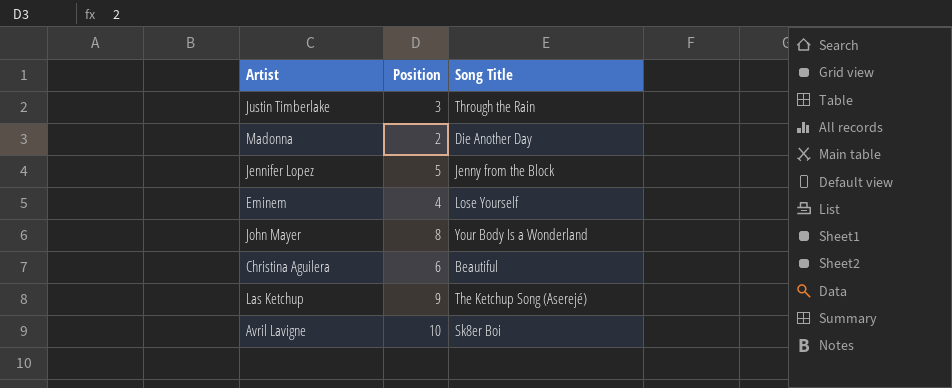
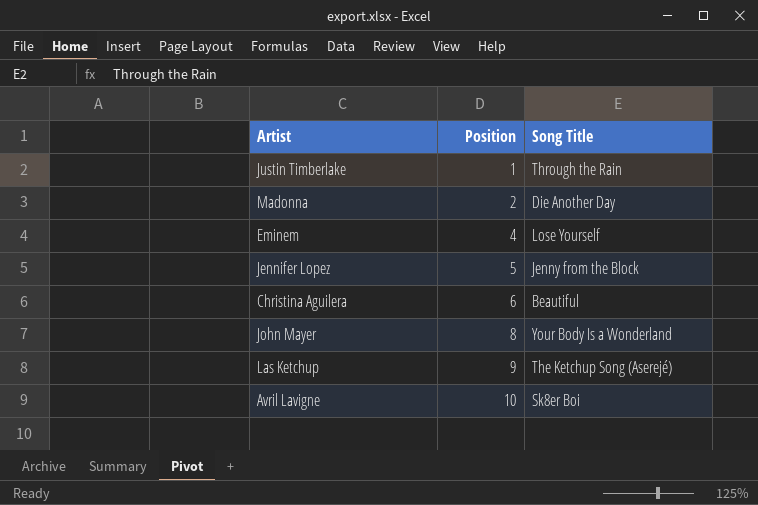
row order: none -> Position ascending
Justin Timberlake | Position: 3 -> 1

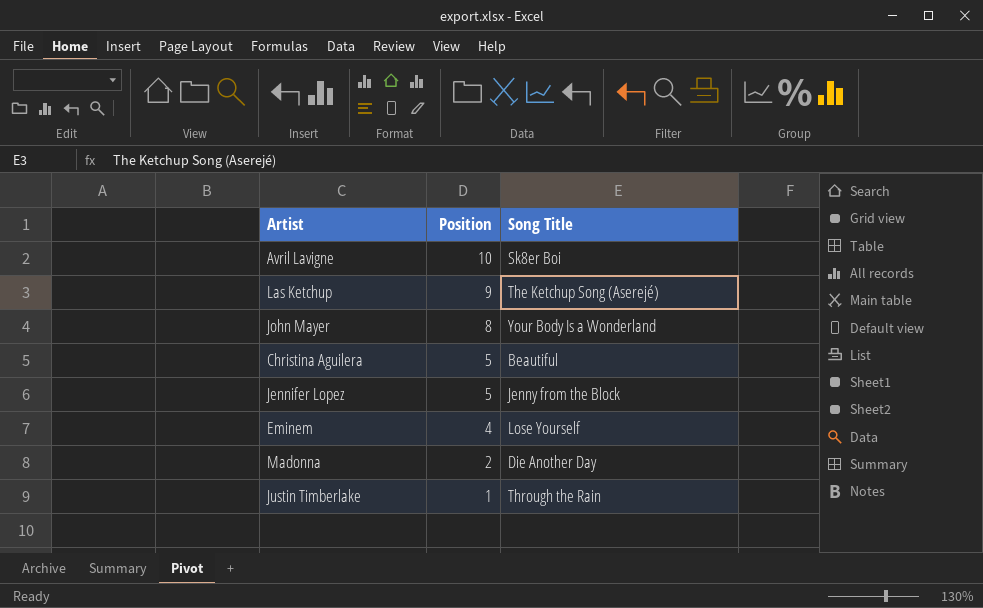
row order: Position ascending -> Position descending
Christina Aguilera | Position: 6 -> 5

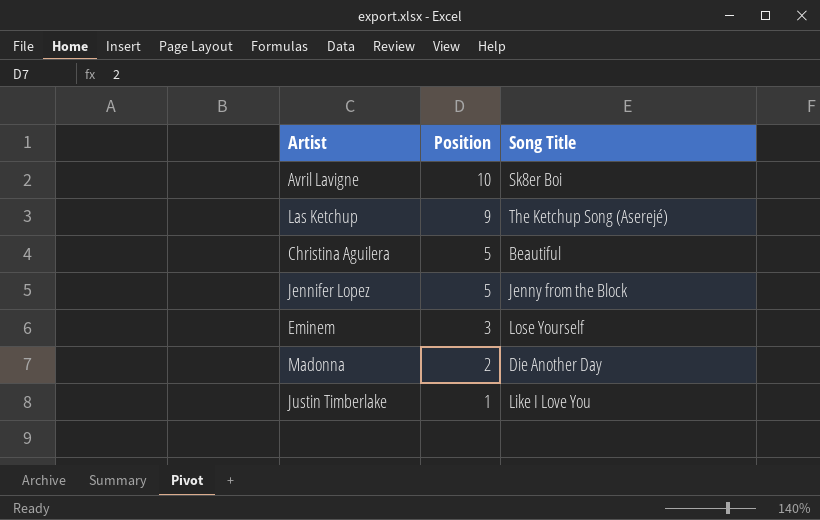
row John Mayer: 8 | Your Body Is a Wonderland -> none
Eminem | Position: 4 -> 3
Justin Timberlake | Song Title: Through the Rain -> Like I Love You

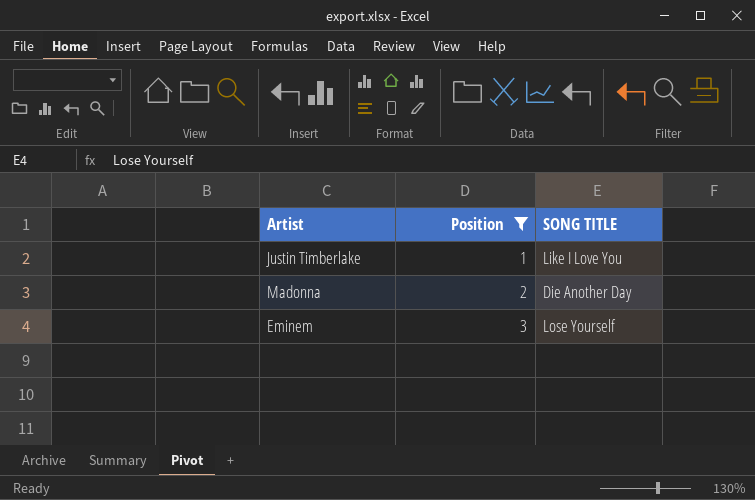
filter: none -> Position <= 3
row order: Position descending -> Position ascending
column name: Song Title -> SONG TITLE

